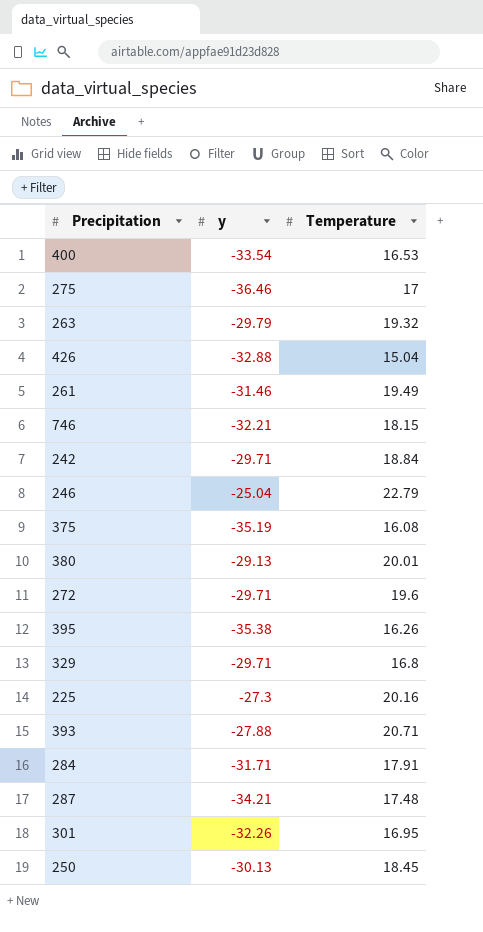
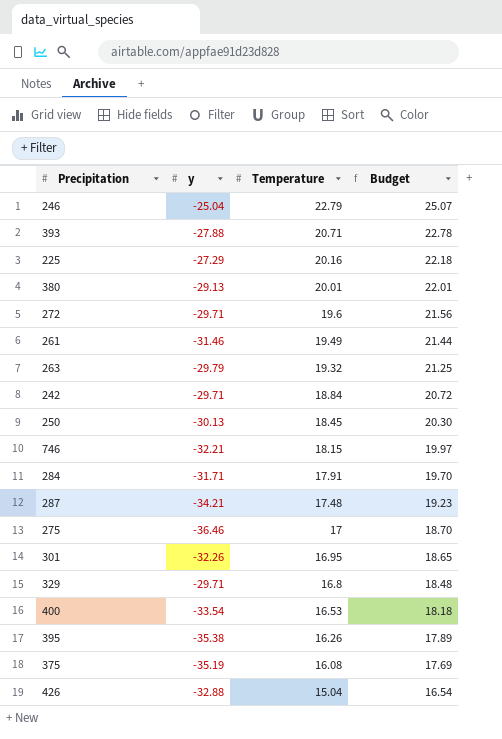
row order: none -> Temperature descending
column Budget | formula: none -> [Temperature] * 1.1
225 | y: -27.3 -> -27.29

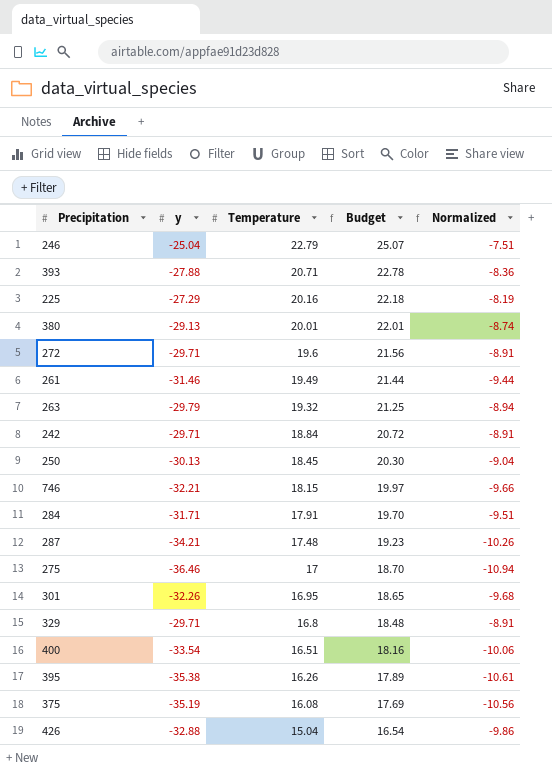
column Normalized | formula: none -> [y] * 0.3
400 | Temperature: 16.53 -> 16.51
400 | Budget: 18.18 -> 18.16

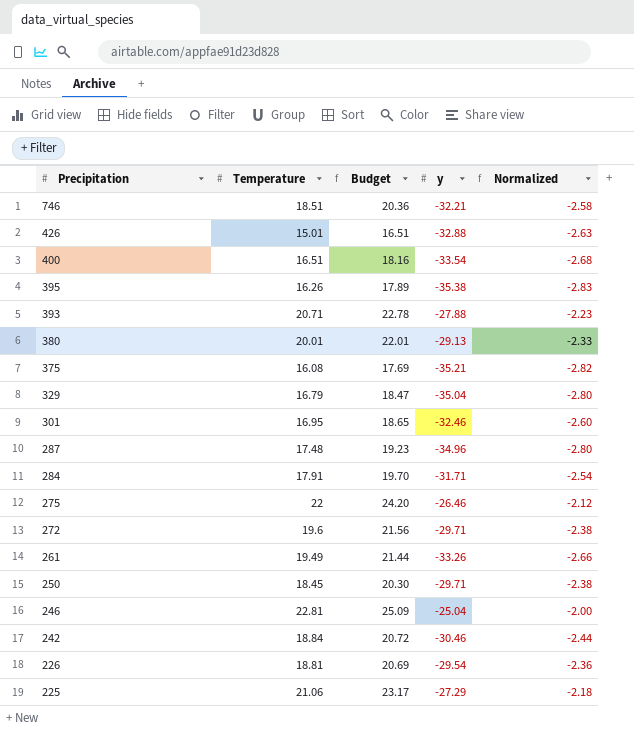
row order: Temperature descending -> Precipitation descending
column y | position: 2 -> 4
column Normalized | formula: [y] * 0.3 -> [y] * 0.08
row 263: -29.79 | 19.32 | 21.25 | -8.94 -> none
746 | Temperature: 18.15 -> 18.51
746 | Budget: 19.97 -> 20.36
426 | Temperature: 15.04 -> 15.01
426 | Budget: 16.54 -> 16.51
375 | y: -35.19 -> -35.21
329 | Temperature: 16.8 -> 16.79
329 | Budget: 18.48 -> 18.47
329 | y: -29.71 -> -35.04
301 | y: -32.26 -> -32.46
287 | y: -34.21 -> -34.96
275 | Temperature: 17 -> 22
275 | Budget: 18.70 -> 24.20
275 | y: -36.46 -> -26.46
261 | y: -31.46 -> -33.26
250 | y: -30.13 -> -29.71
246 | Temperature: 22.79 -> 22.81
246 | Budget: 25.07 -> 25.09
242 | y: -29.71 -> -30.46
row 226: none -> 18.81 | 20.69 | -29.54 | -2.36
225 | Temperature: 20.16 -> 21.06
225 | Budget: 22.18 -> 23.17

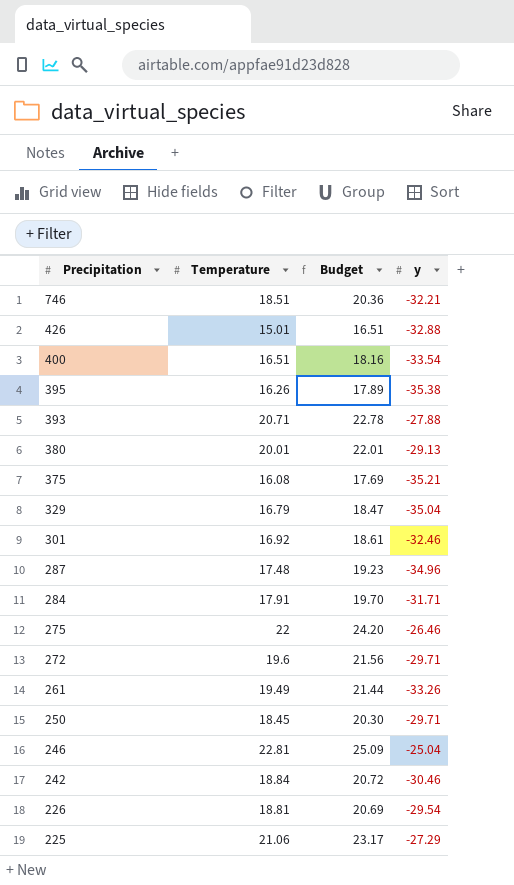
column Normalized | formula: [y] * 0.08 -> none
301 | Temperature: 16.95 -> 16.92
301 | Budget: 18.65 -> 18.61

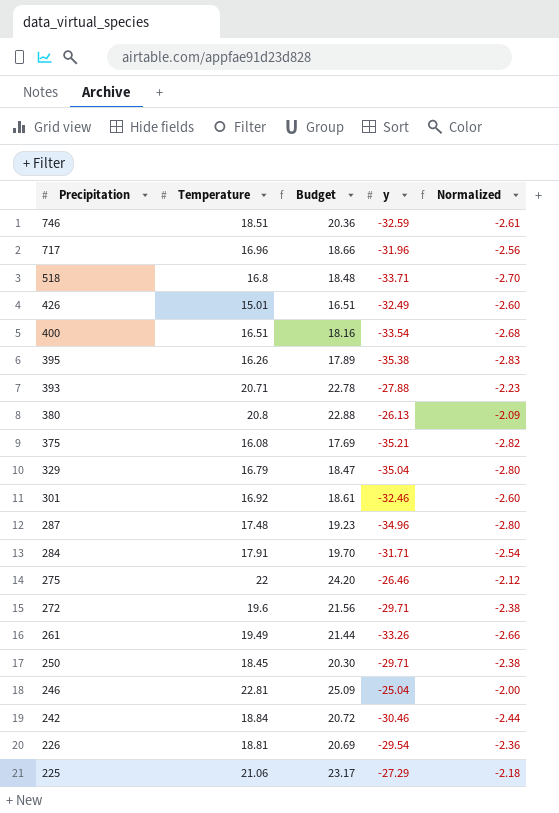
column Normalized | formula: none -> [y] * 0.08
746 | y: -32.21 -> -32.59
row 717: none -> 16.96 | 18.66 | -31.96 | -2.56
row 518: none -> 16.8 | 18.48 | -33.71 | -2.70
426 | y: -32.88 -> -32.49
380 | Temperature: 20.01 -> 20.8
380 | Budget: 22.01 -> 22.88
380 | y: -29.13 -> -26.13

